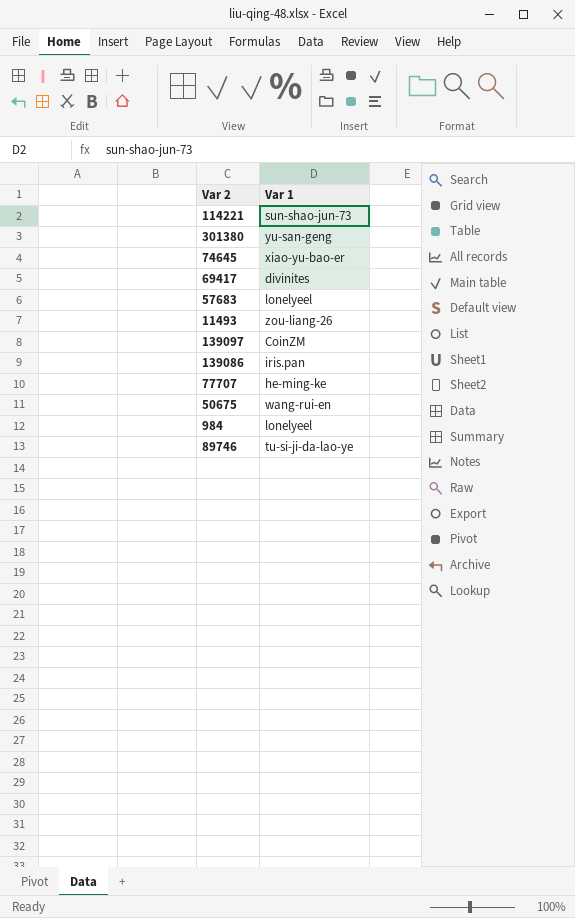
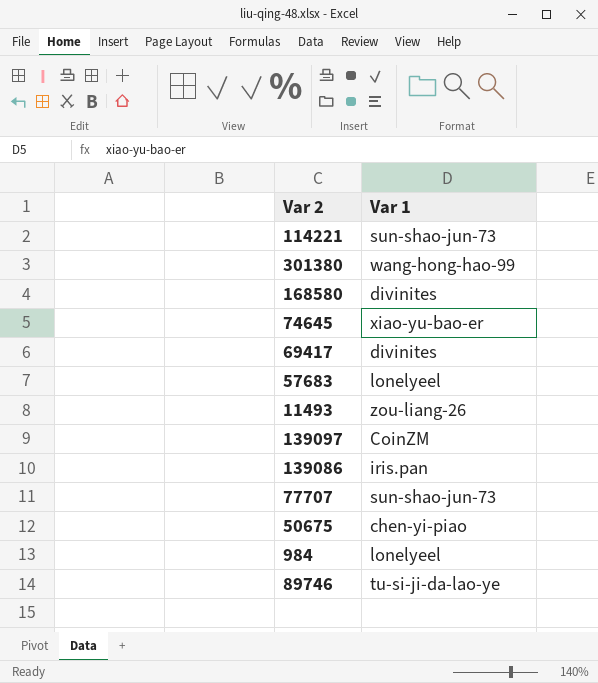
301380 | Var 1: yu-san-geng -> wang-hong-hao-99
row 168580: none -> divinites
77707 | Var 1: he-ming-ke -> sun-shao-jun-73
50675 | Var 1: wang-rui-en -> chen-yi-piao

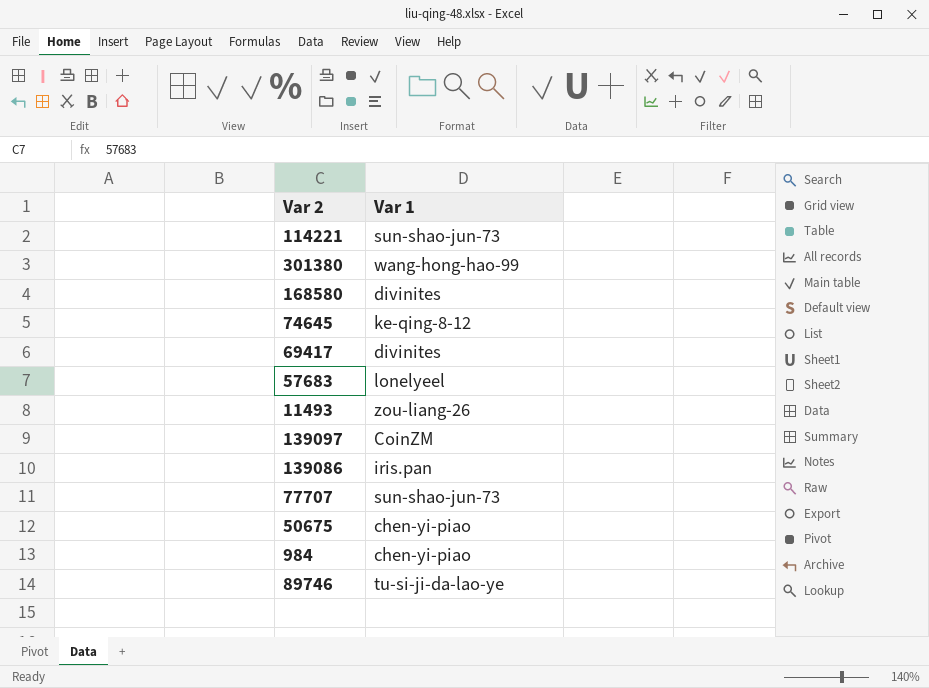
74645 | Var 1: xiao-yu-bao-er -> ke-qing-8-12
984 | Var 1: lonelyeel -> chen-yi-piao

